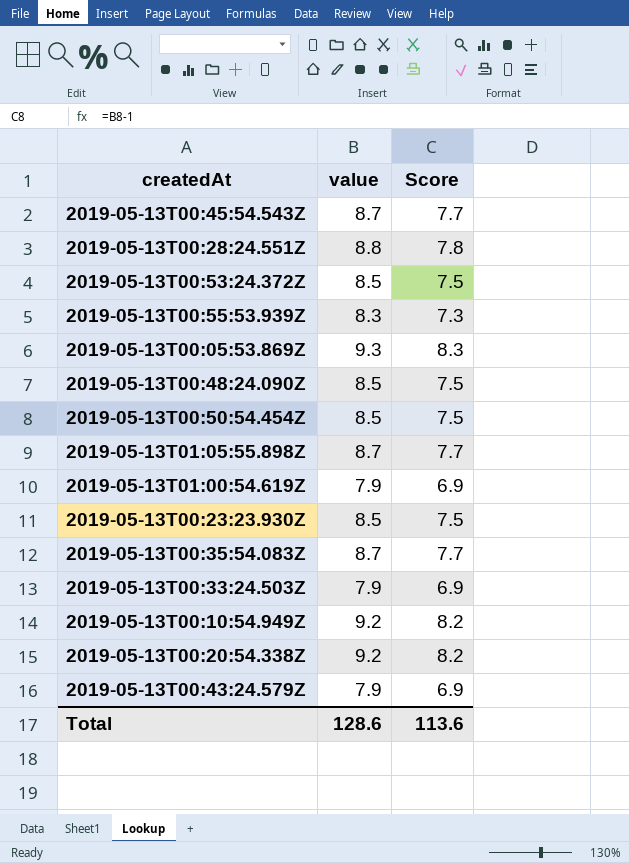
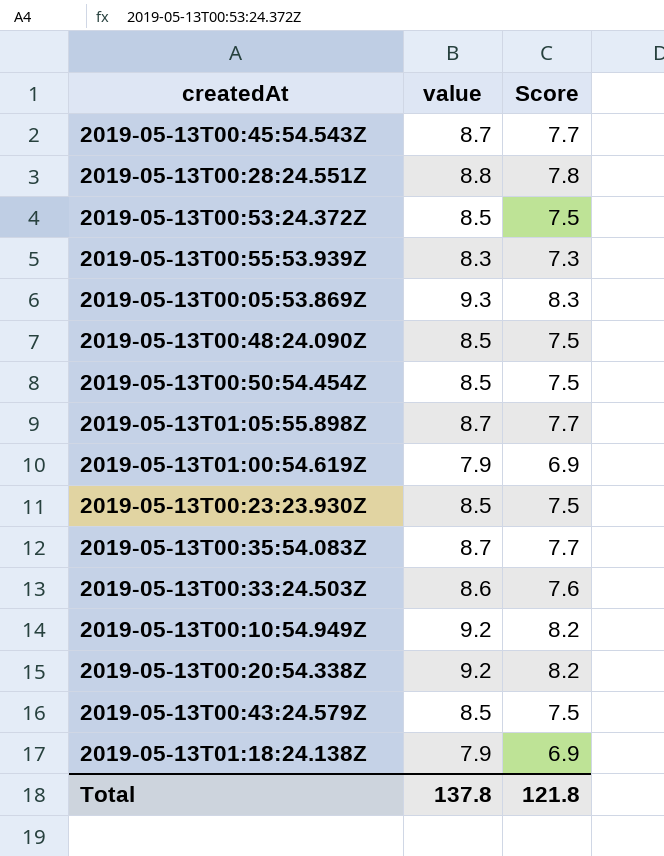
2019-05-13T00:33:24.503Z | value: 7.9 -> 8.6
2019-05-13T00:33:24.503Z | Score: 6.9 -> 7.6
2019-05-13T00:43:24.579Z | value: 7.9 -> 8.5
2019-05-13T00:43:24.579Z | Score: 6.9 -> 7.5
row 2019-05-13T01:18:24.138Z: none -> 7.9 | 6.9
Total | value: 128.6 -> 137.8
Total | Score: 113.6 -> 121.8

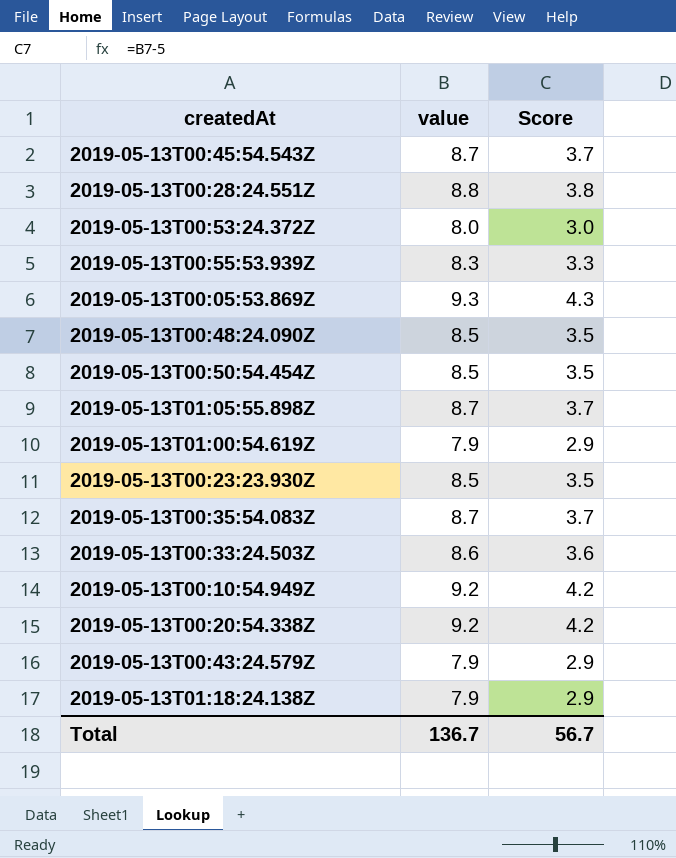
column Score | formula: [value] - 1 -> [value] - 5
2019-05-13T00:53:24.372Z | value: 8.5 -> 8.0
2019-05-13T00:43:24.579Z | value: 8.5 -> 7.9
Total | value: 137.8 -> 136.7
Total | Score: 121.8 -> 56.7

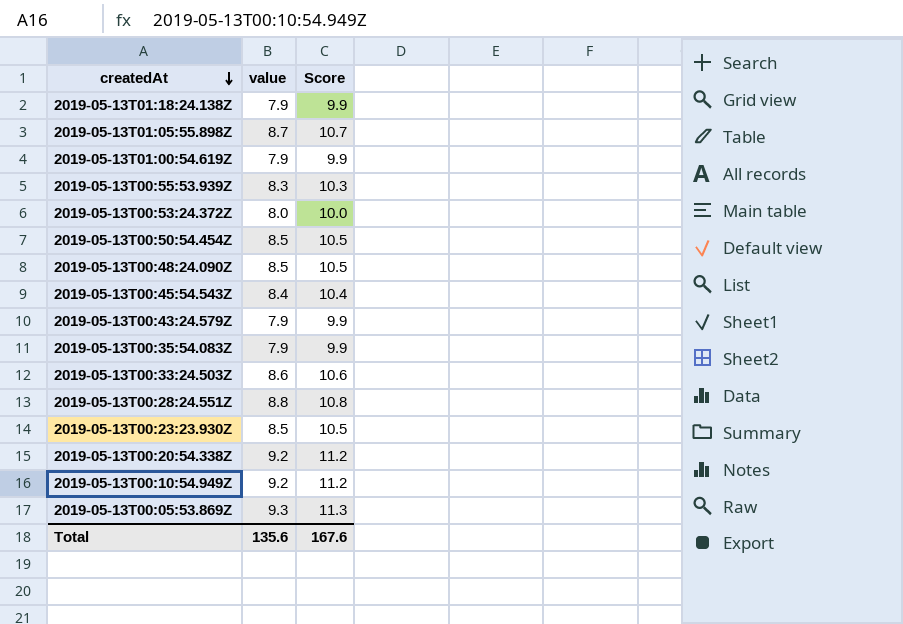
row order: none -> createdAt descending
column Score | formula: [value] - 5 -> [value] + 2
2019-05-13T00:45:54.543Z | value: 8.7 -> 8.4
2019-05-13T00:35:54.083Z | value: 8.7 -> 7.9
Total | value: 136.7 -> 135.6
Total | Score: 56.7 -> 167.6

